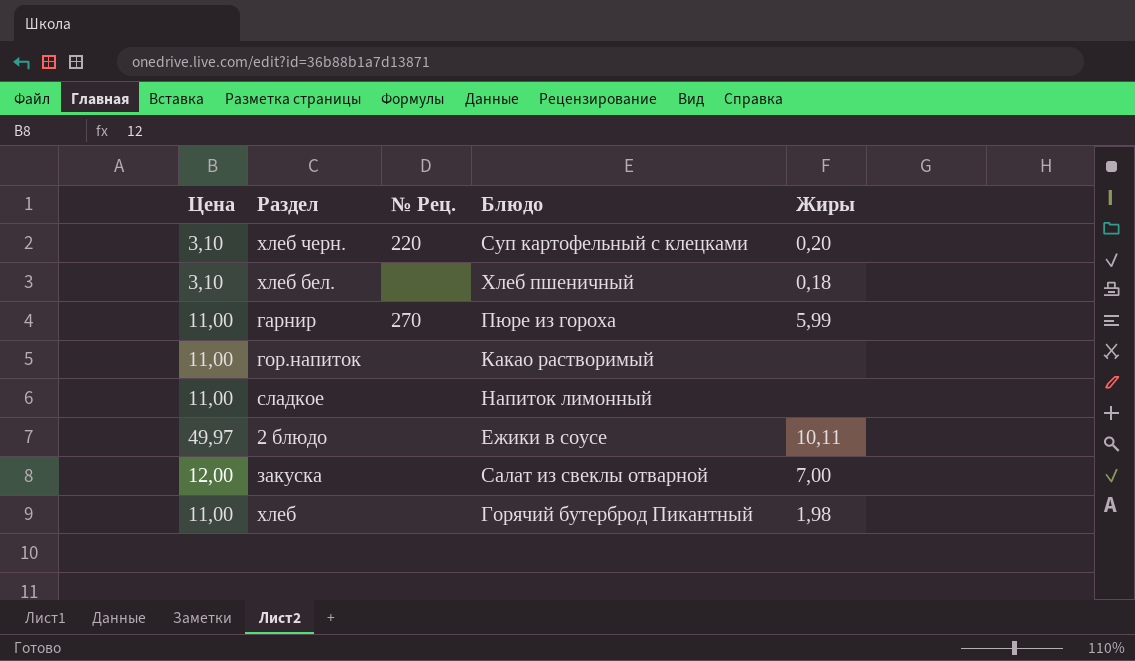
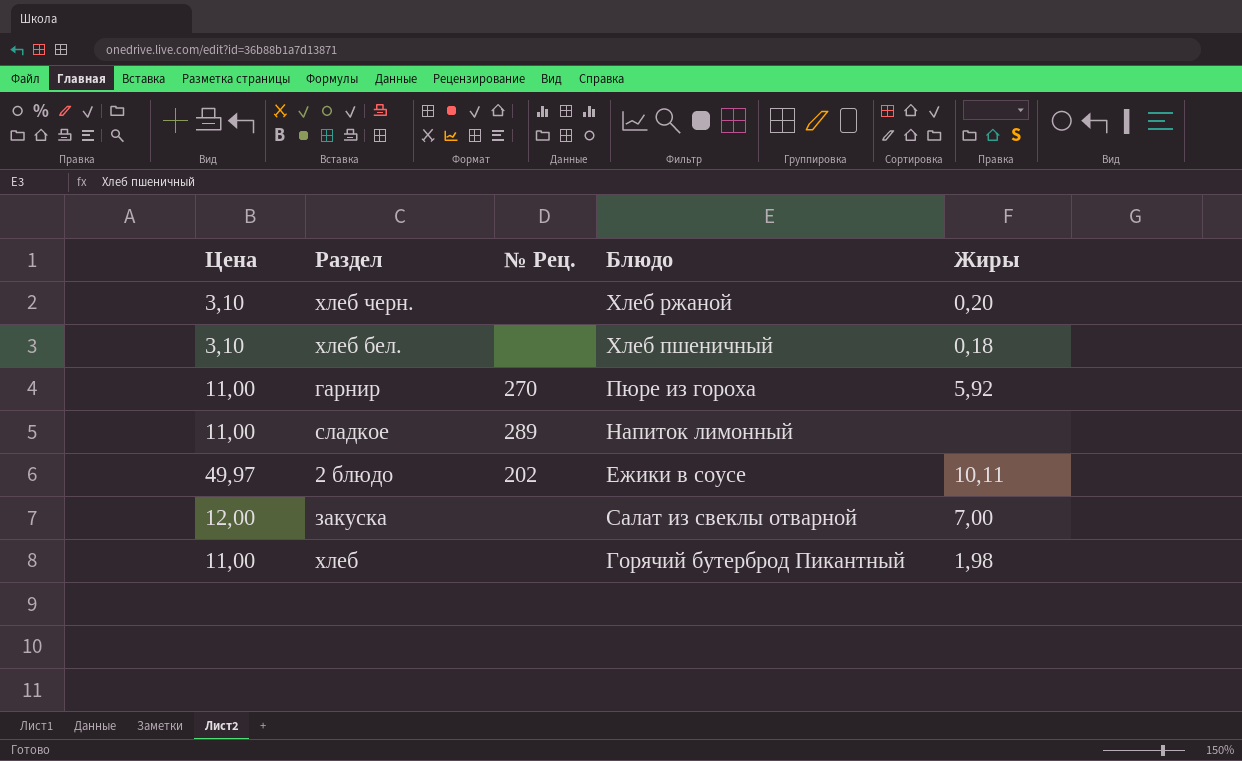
row гор.напиток: 11,00 | none | Какао растворимый | none -> none
хлеб черн. | № Рец.: 220 -> none
хлеб черн. | Блюдо: Суп картофельный с клецками -> Хлеб ржаной
гарнир | Жиры: 5,99 -> 5,92
сладкое | № Рец.: none -> 289
2 блюдо | № Рец.: none -> 202

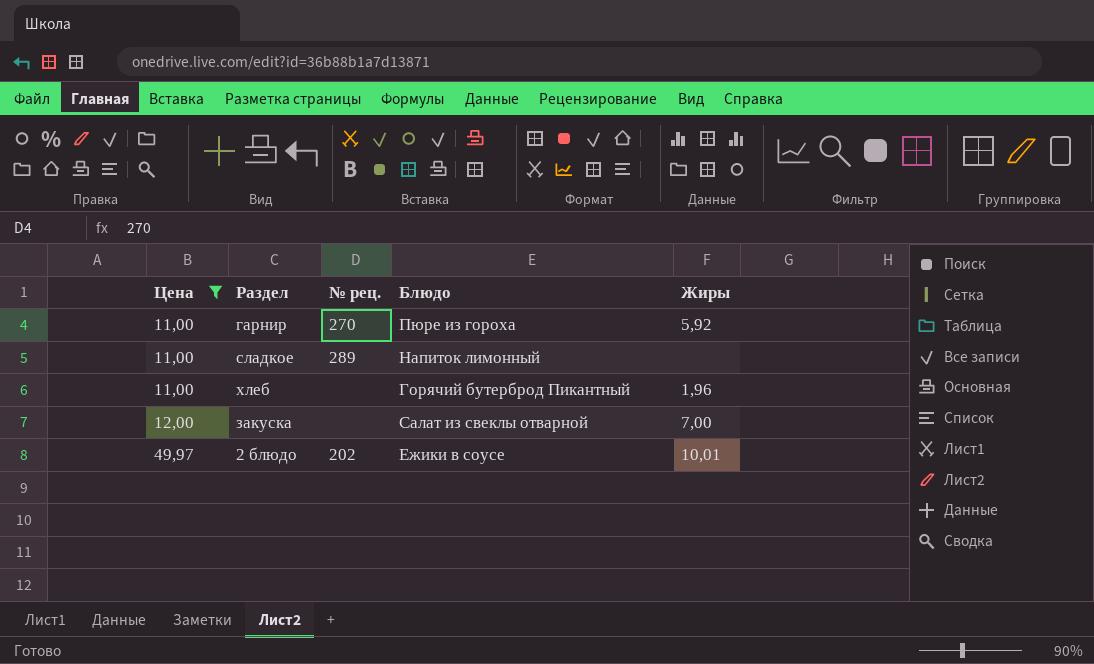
filter: none -> Цена != 3,10
row order: none -> Цена ascending
column name: № Рец. -> № рец.
хлеб | Жиры: 1,98 -> 1,96
2 блюдо | Жиры: 10,11 -> 10,01

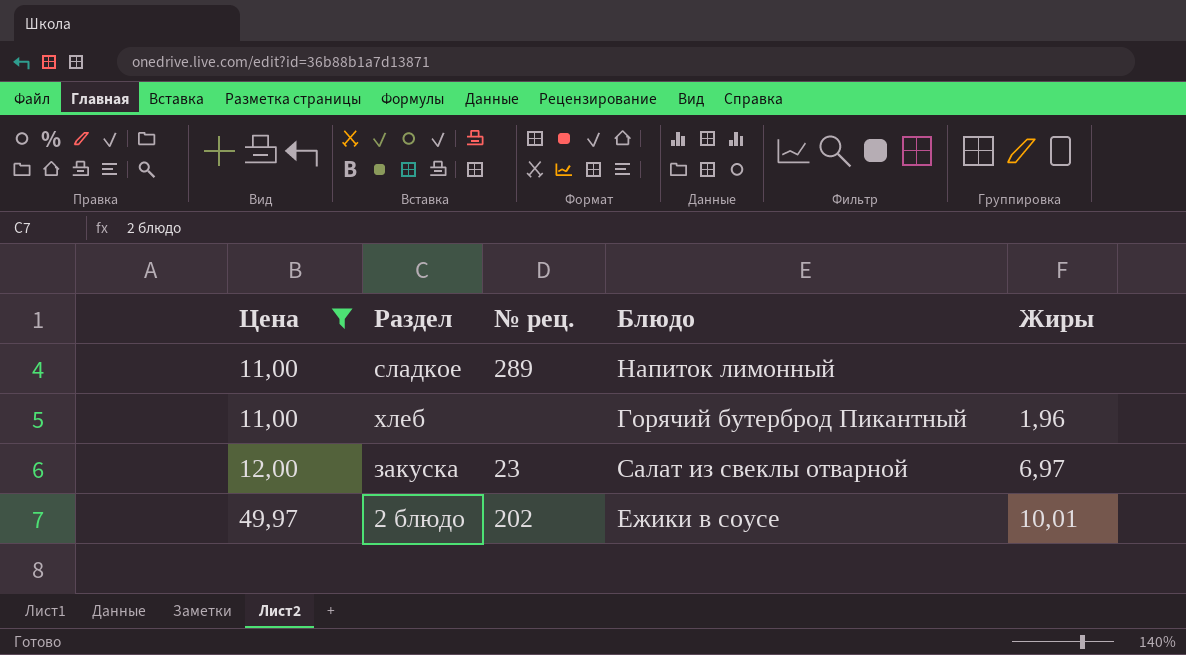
row гарнир: 11,00 | 270 | Пюре из гороха | 5,92 -> none
закуска | № рец.: none -> 23
закуска | Жиры: 7,00 -> 6,97

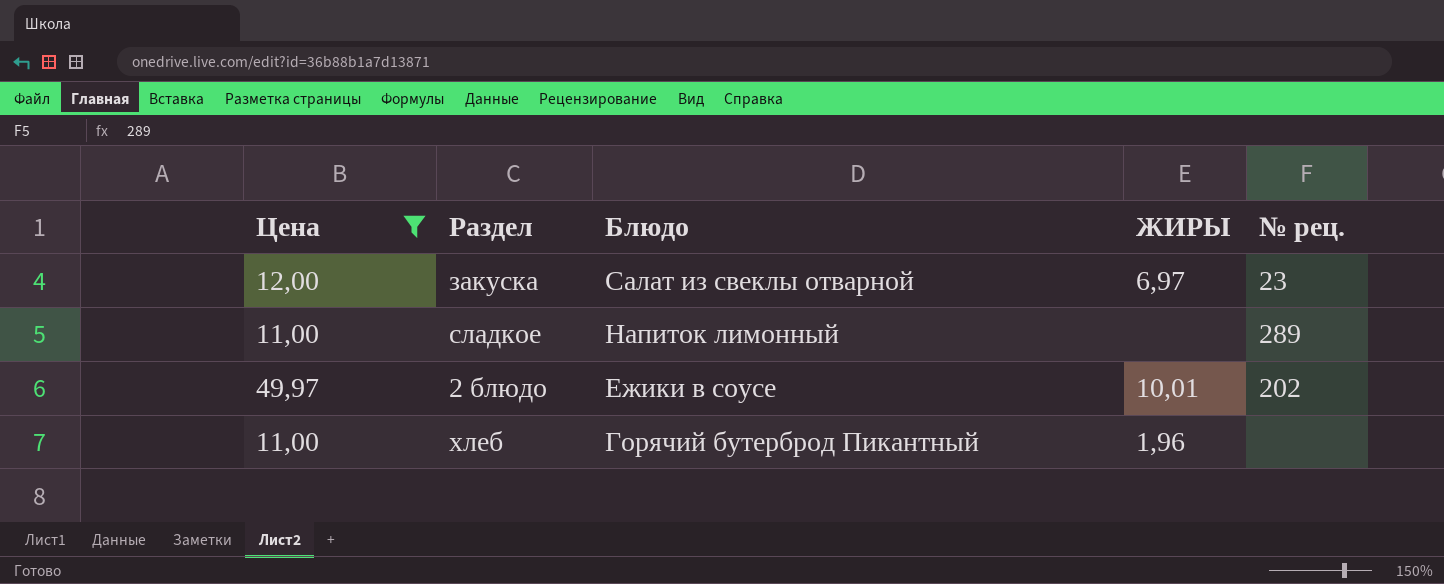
row order: Цена ascending -> Блюдо descending
column name: Жиры -> ЖИРЫ
column № рец. | position: 3 -> 5

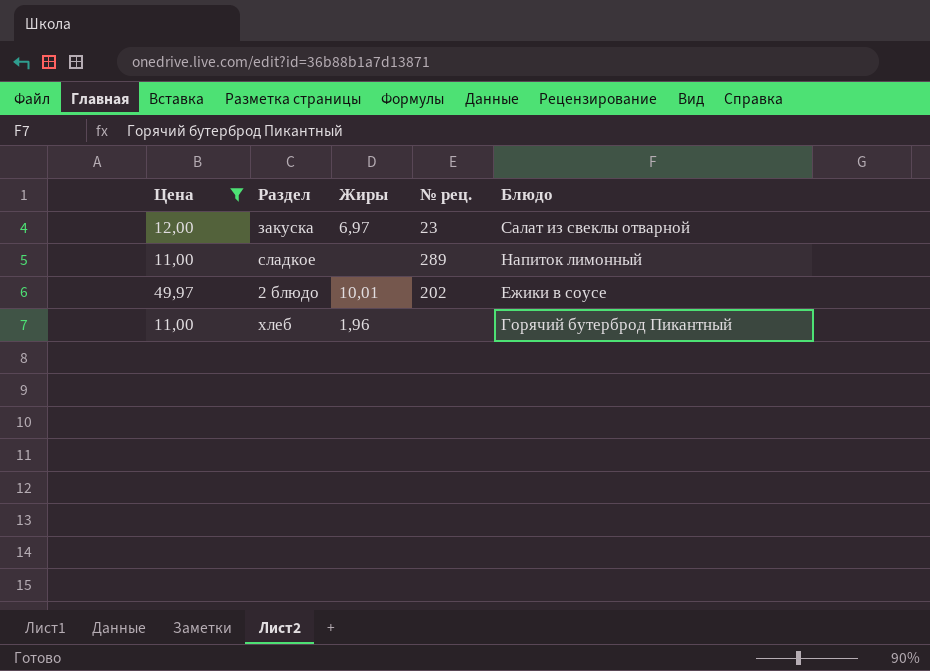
column name: ЖИРЫ -> Жиры
column Блюдо | position: 3 -> 5

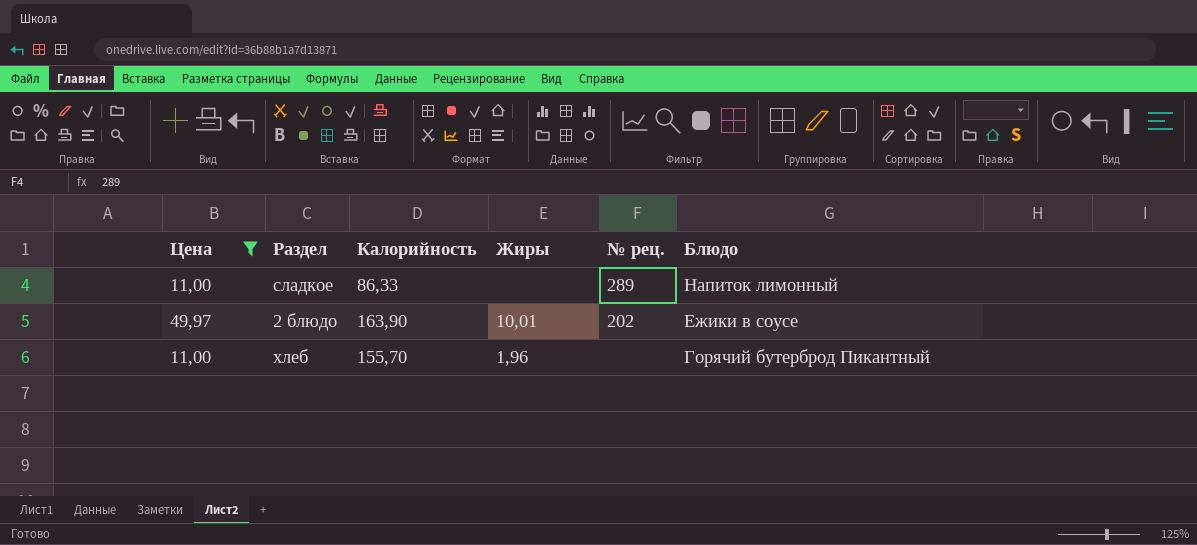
column Калорийность | position: none -> 3
row закуска: 12,00 | 6,97 | 23 | Салат из свеклы отварной -> none

